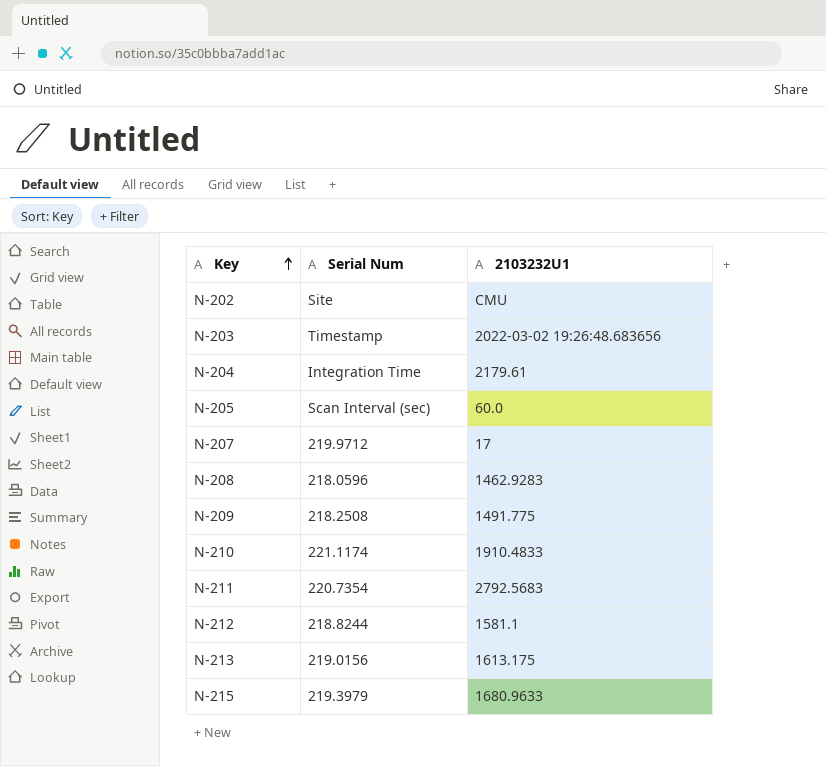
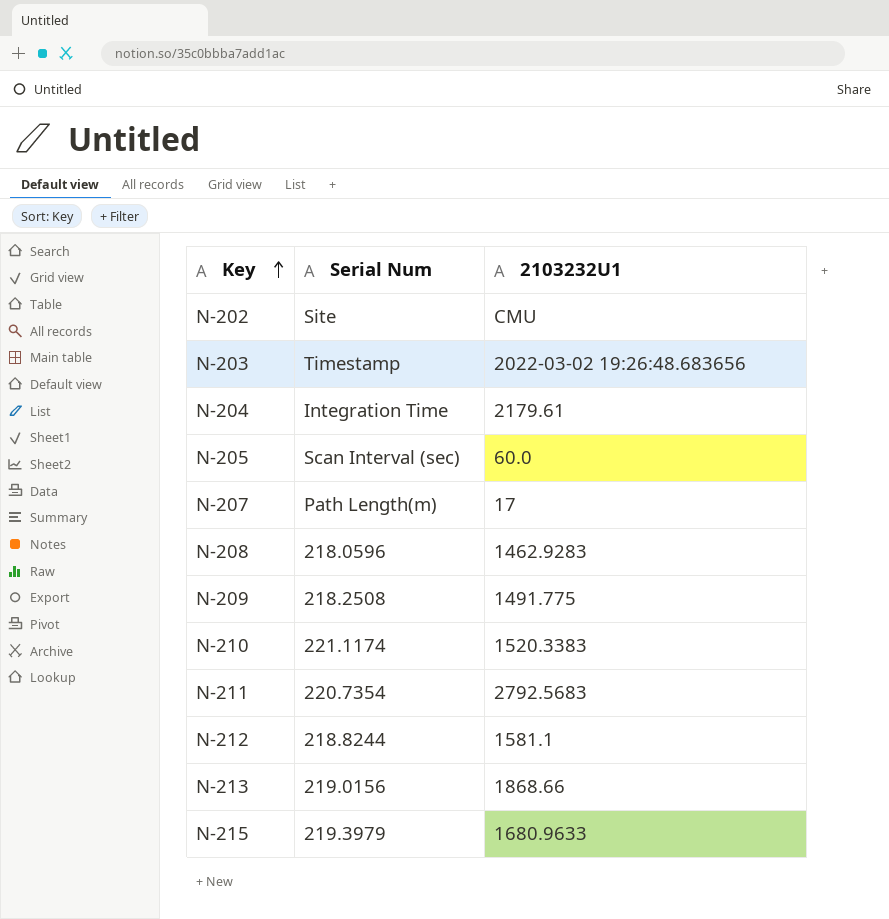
N-207 | Serial Num: 219.9712 -> Path Length(m)
N-210 | 2103232U1: 1910.4833 -> 1520.3383
N-213 | 2103232U1: 1613.175 -> 1868.66

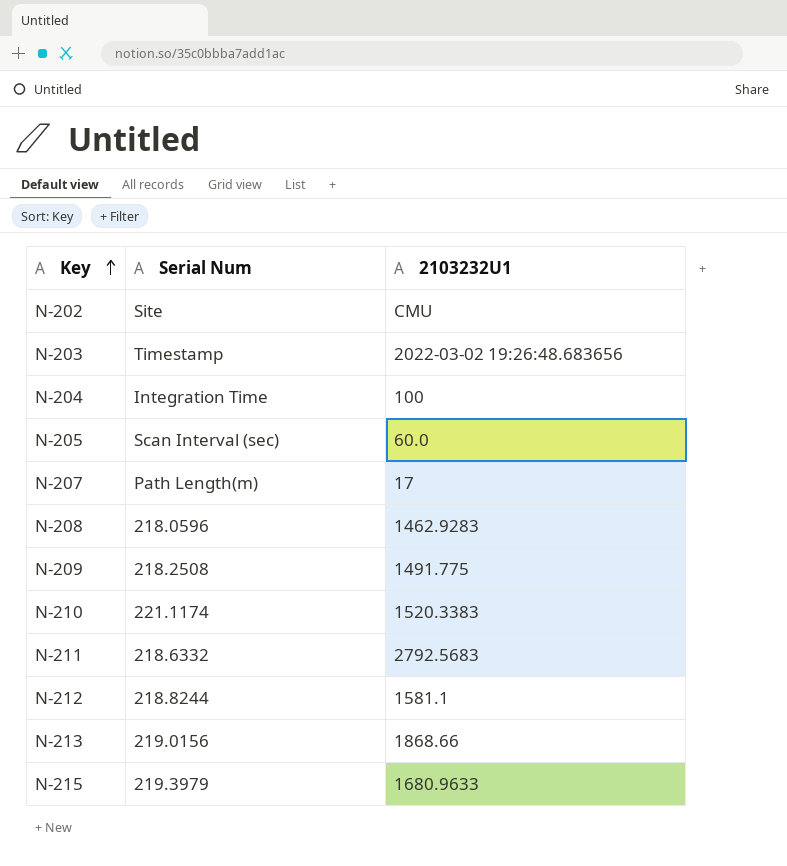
N-204 | 2103232U1: 2179.61 -> 100
N-211 | Serial Num: 220.7354 -> 218.6332

